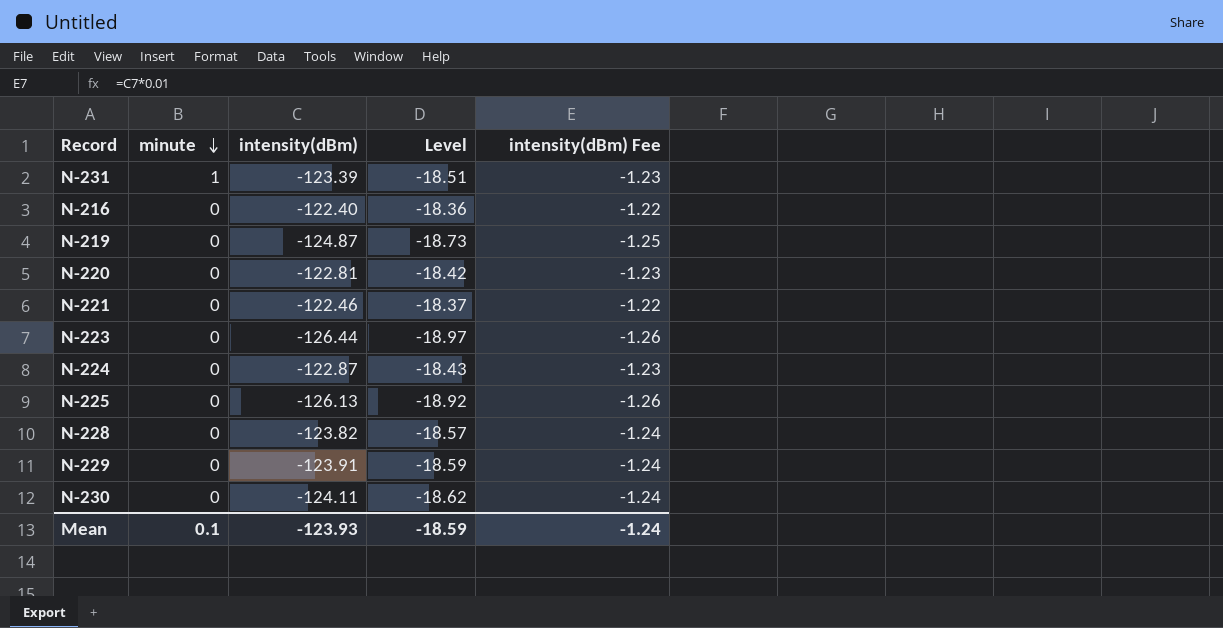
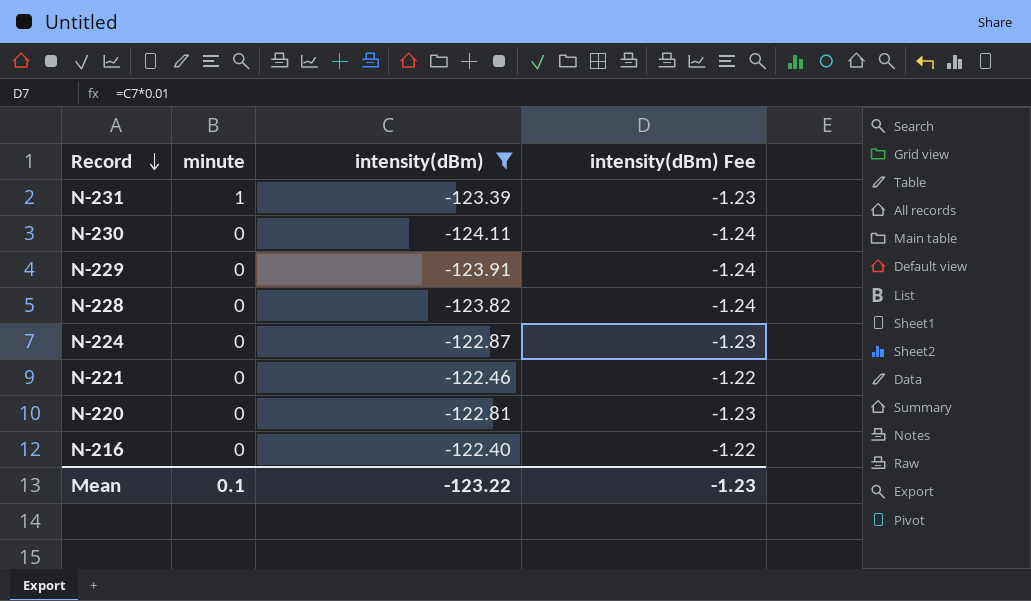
filter: none -> intensity(dBm) >= -124.11
row order: minute descending -> Record descending
column Level | formula: [intensity(dBm)] * 0.15 -> none
Mean | intensity(dBm): -123.93 -> -123.22
Mean | intensity(dBm) Fee: -1.24 -> -1.23

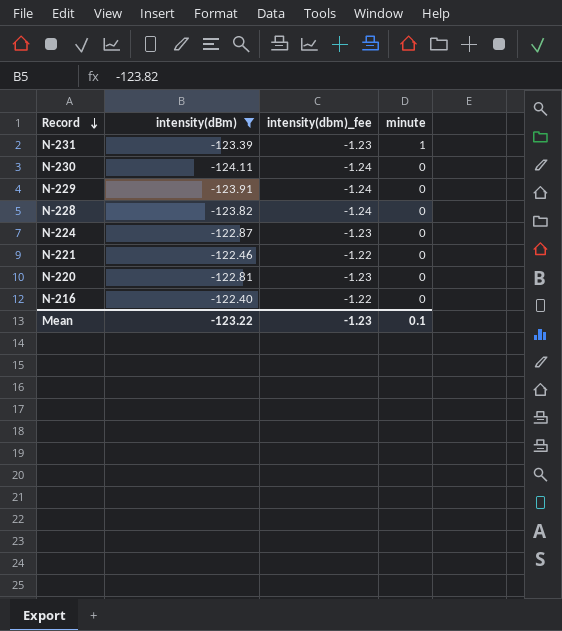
column name: intensity(dBm) Fee -> intensity(dbm)_fee
column minute | position: 2 -> 4

